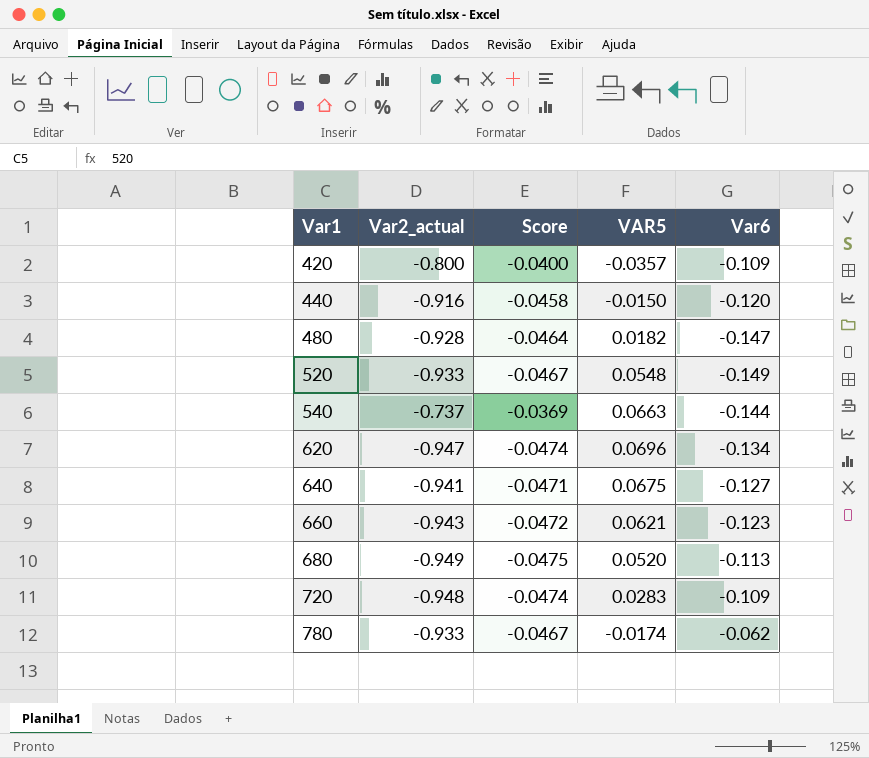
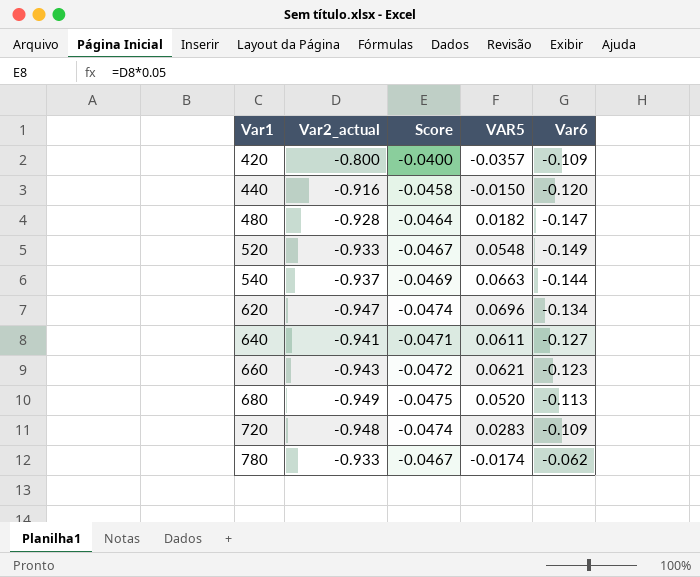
540 | Var2_actual: -0.737 -> -0.937
540 | Score: -0.0369 -> -0.0469
640 | VAR5: 0.0675 -> 0.0611

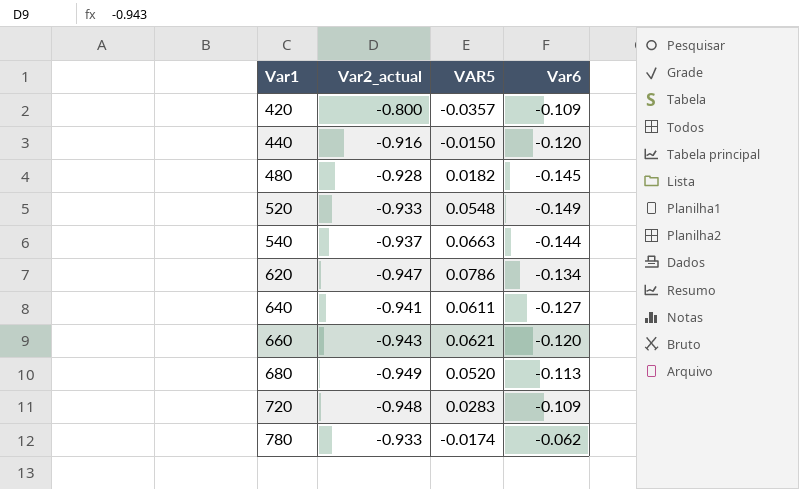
column Score | formula: [Var2_actual] * 0.05 -> none
480 | Var6: -0.147 -> -0.145
620 | VAR5: 0.0696 -> 0.0786
660 | Var6: -0.123 -> -0.120

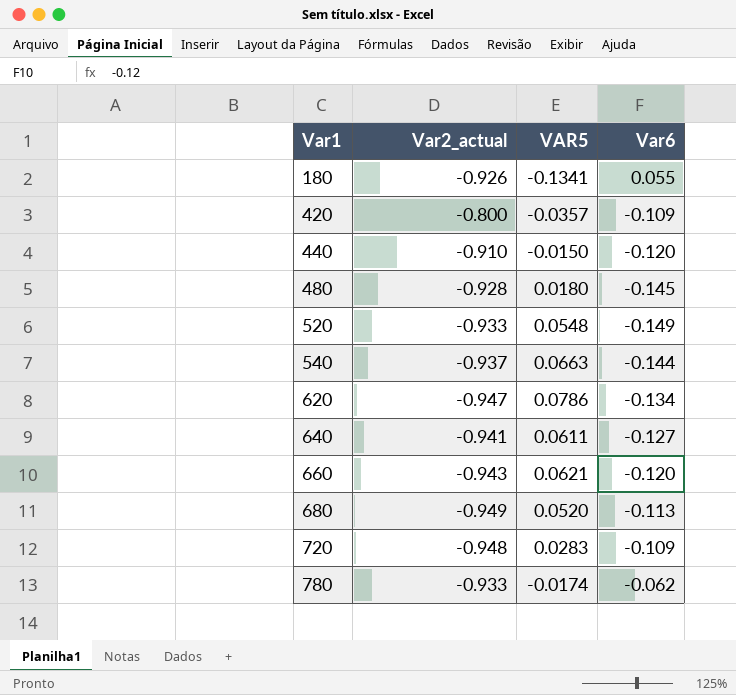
row 180: none -> -0.926 | -0.1341 | 0.055
440 | Var2_actual: -0.916 -> -0.910
480 | VAR5: 0.0182 -> 0.0180

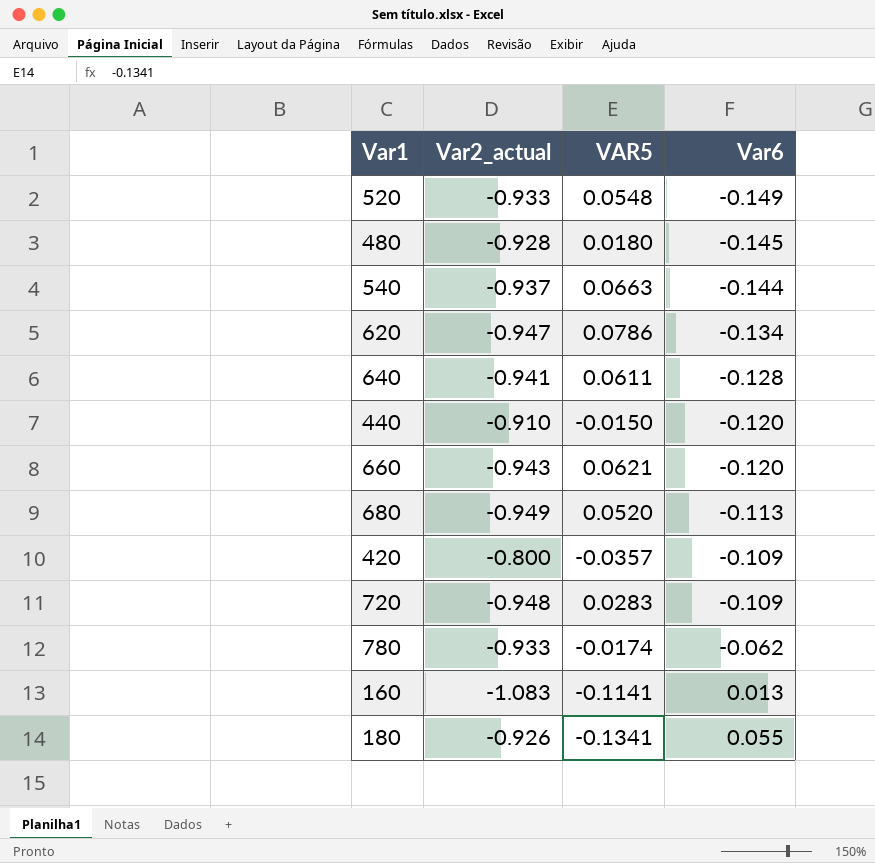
row order: Var1 ascending -> Var6 ascending
640 | Var6: -0.127 -> -0.128
row 160: none -> -1.083 | -0.1141 | 0.013

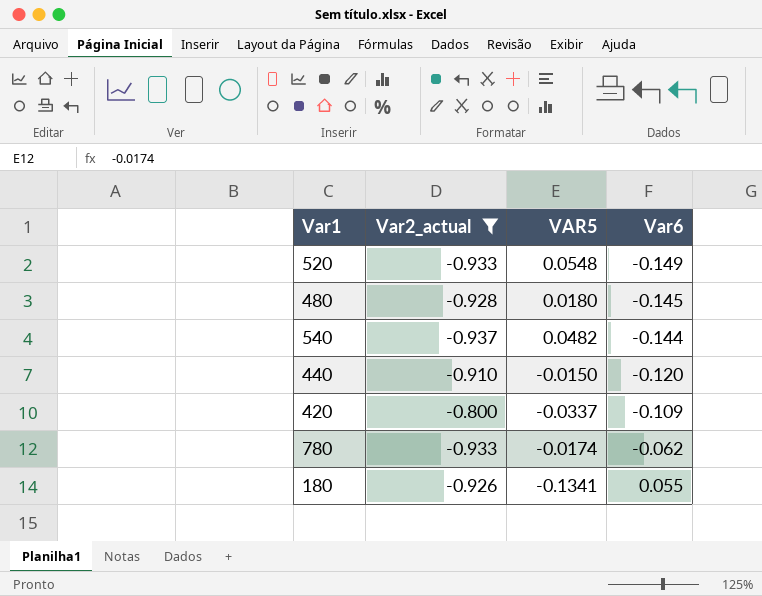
filter: none -> Var2_actual >= -0.937
540 | VAR5: 0.0663 -> 0.0482
420 | VAR5: -0.0357 -> -0.0337

